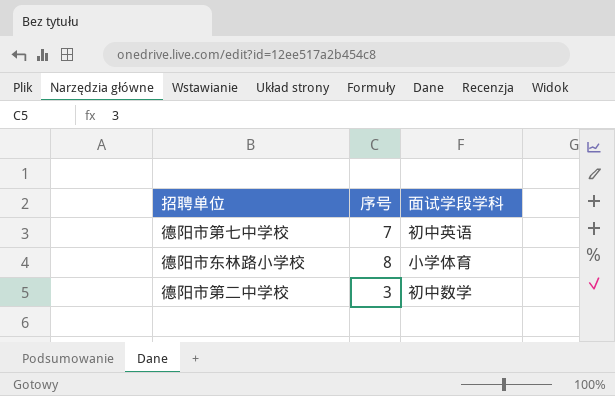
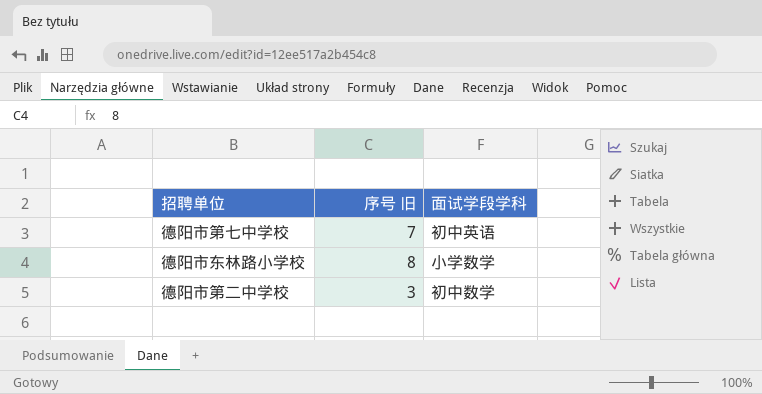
column name: 序号 -> 序号 旧
德阳市东林路小学校 | 面试学段学科: 小学体育 -> 小学数学

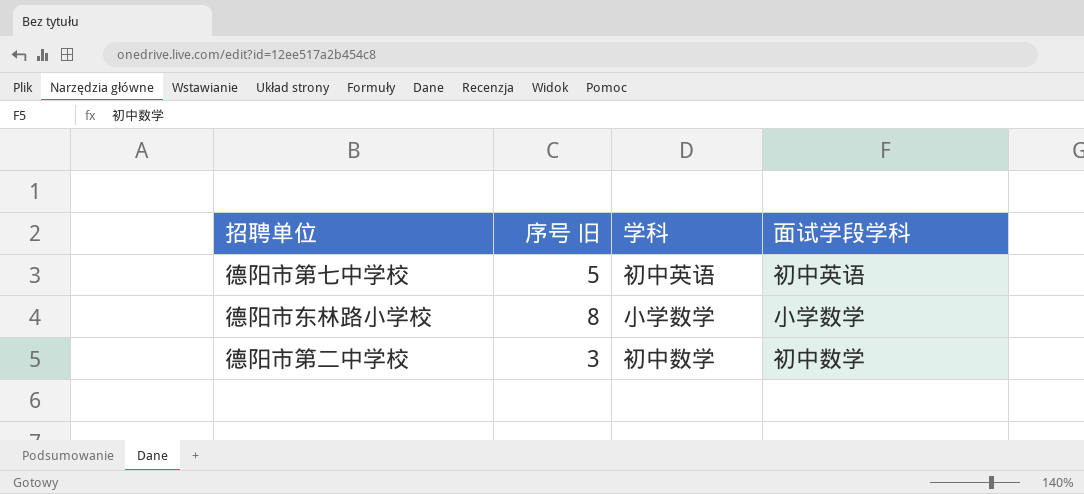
column 学科 | position: none -> 3
德阳市第七中学校 | 序号 旧: 7 -> 5

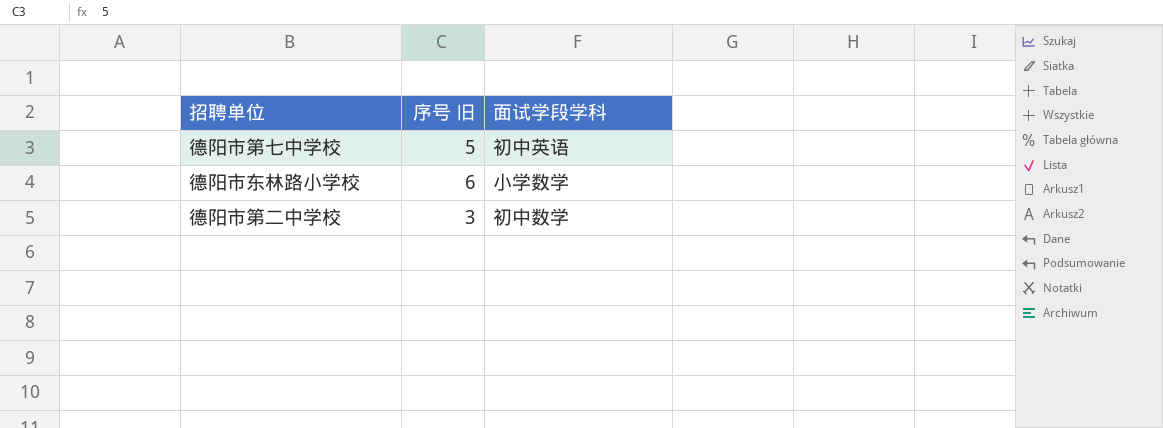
column 学科 | position: 3 -> none
德阳市东林路小学校 | 序号 旧: 8 -> 6

